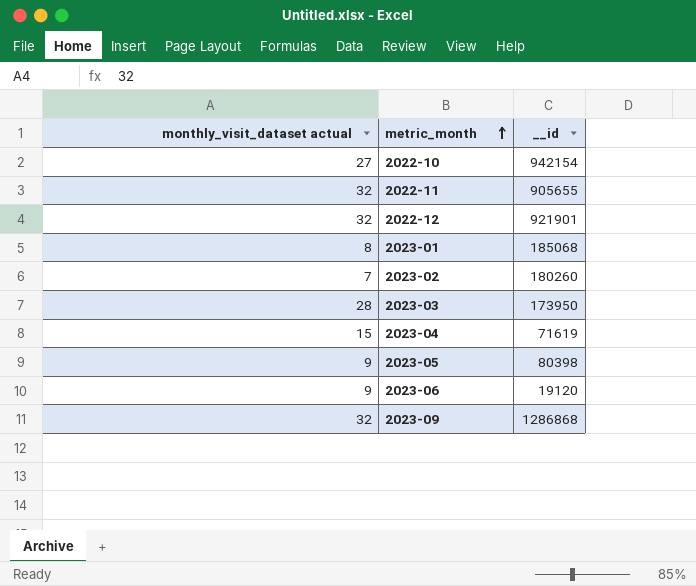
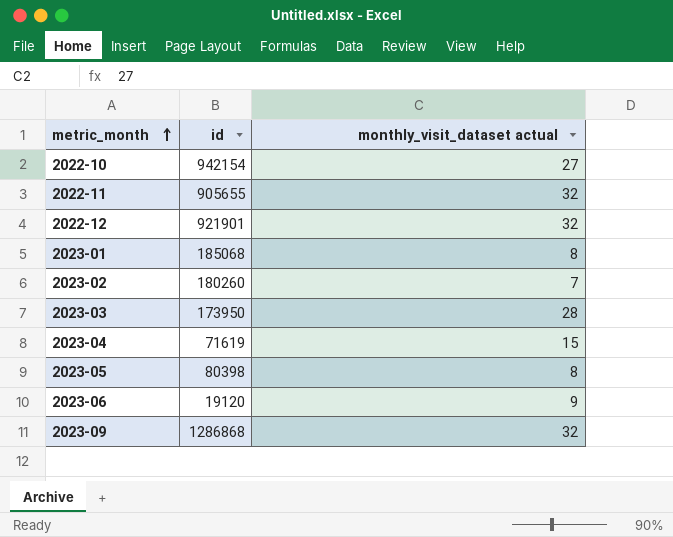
column name: __id -> id
column monthly_visit_dataset actual | position: 1 -> 3
2023-05 | monthly_visit_dataset actual: 9 -> 8

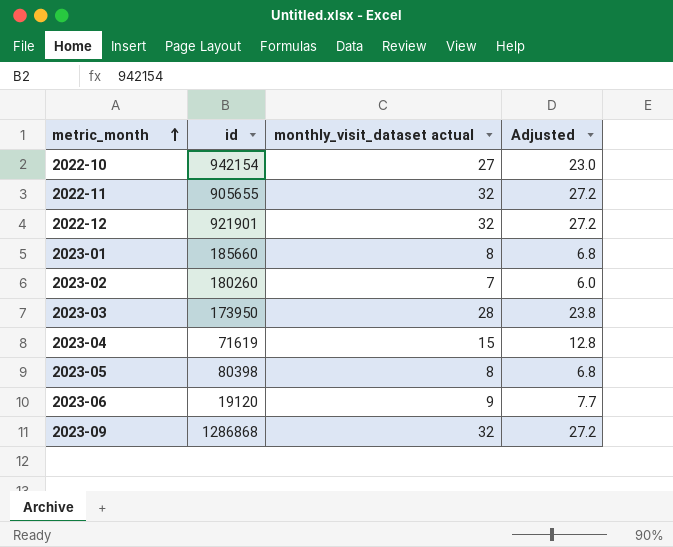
column Adjusted | formula: none -> [monthly_visit_dataset actual] * 0.85
2023-01 | id: 185068 -> 185660

